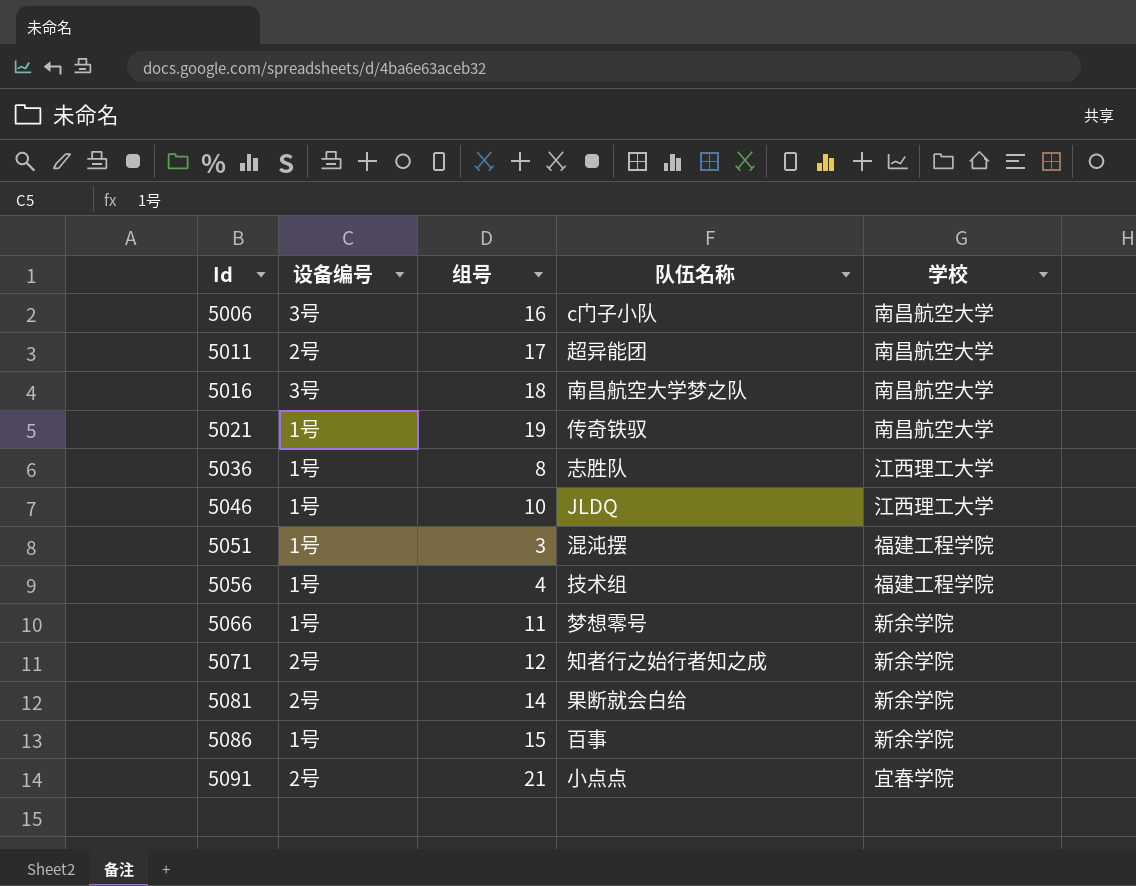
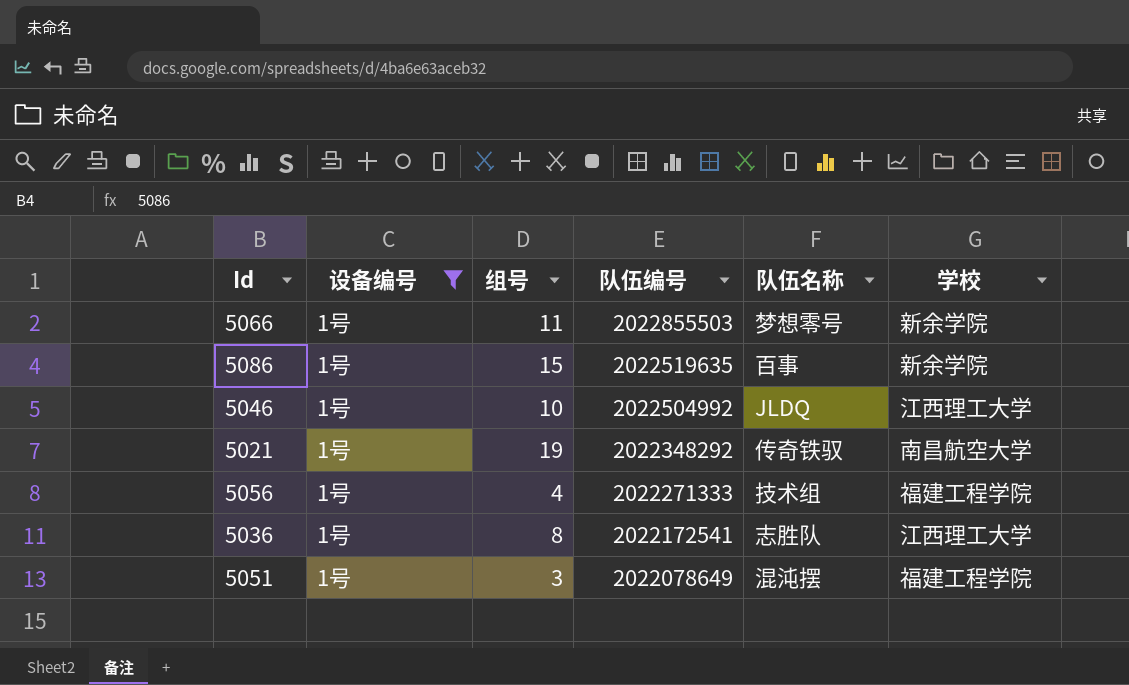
filter: none -> 设备编号 = 1号
row order: Id ascending -> 队伍编号 descending
column 队伍编号 | position: none -> 4

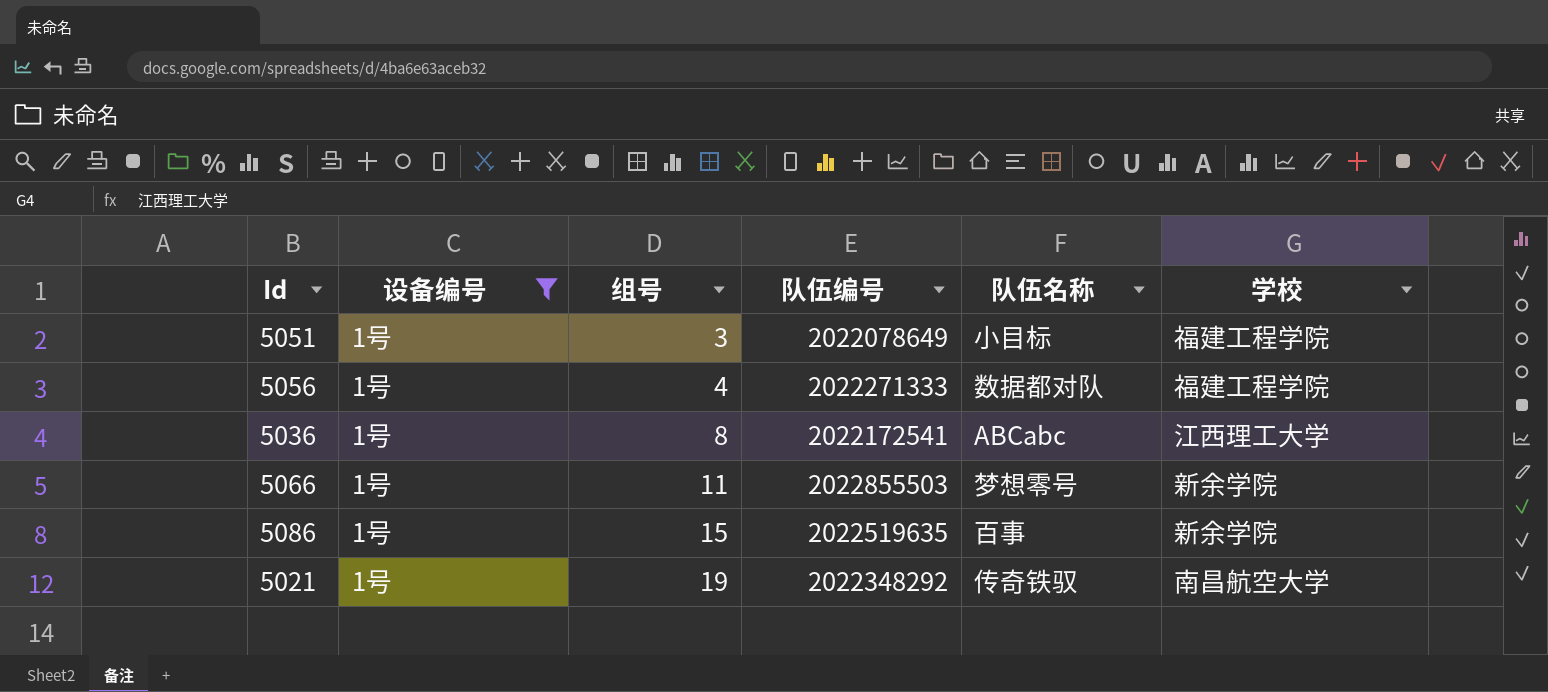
row order: 队伍编号 descending -> 组号 ascending
row 5046: 1号 | 10 | 2022504992 | JLDQ | 江西理工大学 -> none
5051 | 队伍名称: 混沌摆 -> 小目标
5056 | 队伍名称: 技术组 -> 数据都对队
5036 | 队伍名称: 志胜队 -> ABCabc

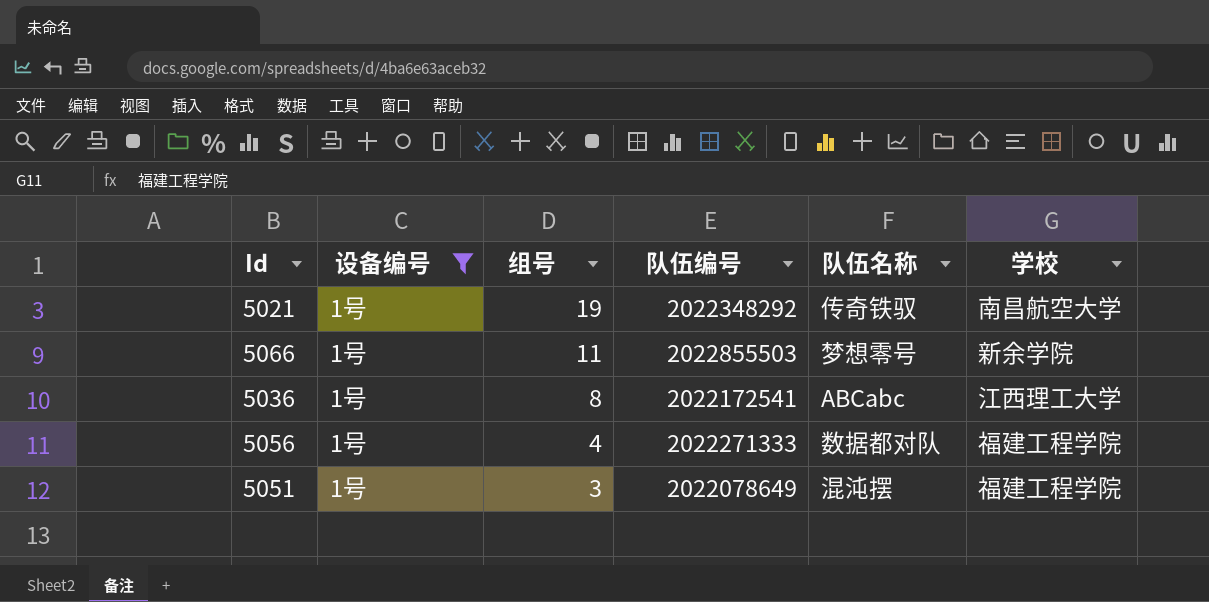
row order: 组号 ascending -> 组号 descending
row 5086: 1号 | 15 | 2022519635 | 百事 | 新余学院 -> none
5051 | 队伍名称: 小目标 -> 混沌摆

